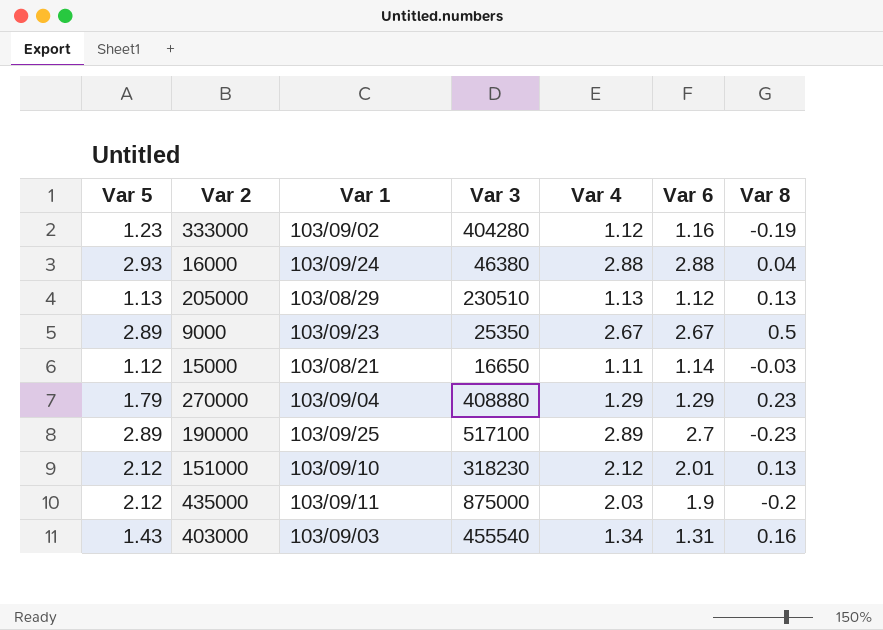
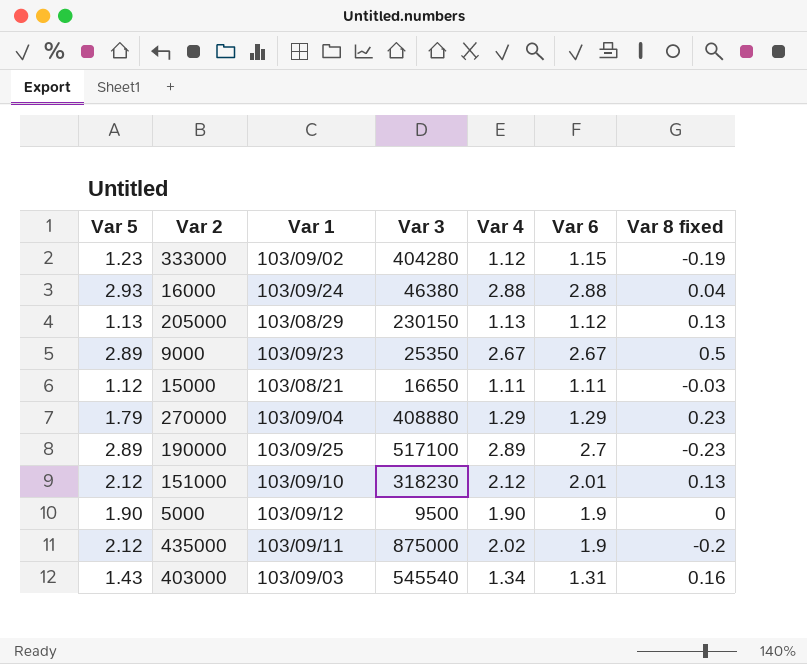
column name: Var 8 -> Var 8 fixed
333000 | Var 6: 1.16 -> 1.15
205000 | Var 3: 230510 -> 230150
15000 | Var 6: 1.14 -> 1.11
row 5000: none -> 1.90 | 103/09/12 | 9500 | 1.90 | 1.9 | 0
435000 | Var 4: 2.03 -> 2.02
403000 | Var 3: 455540 -> 545540

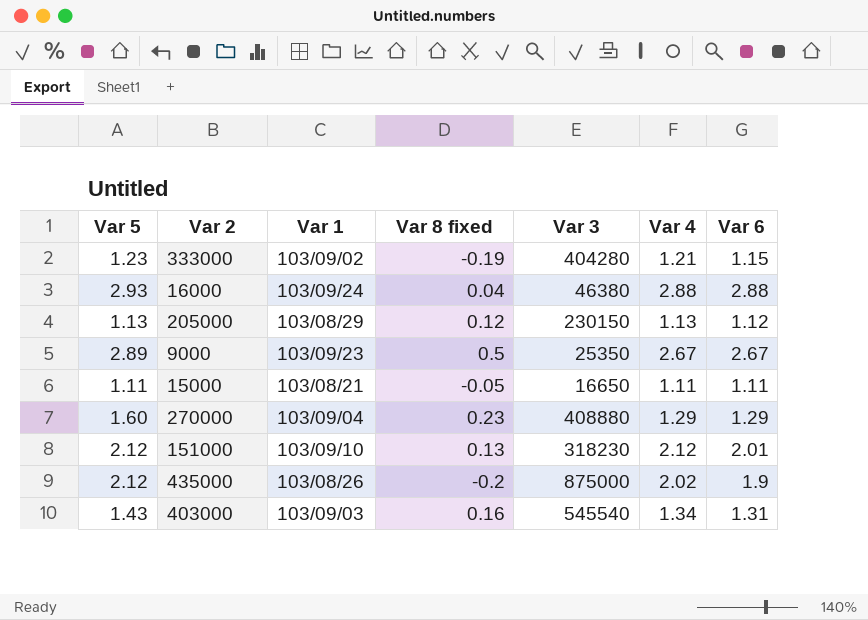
column Var 8 fixed | position: 7 -> 4
row 190000: 2.89 | 103/09/25 | 517100 | 2.89 | 2.7 | -0.23 -> none
row 5000: 1.90 | 103/09/12 | 9500 | 1.90 | 1.9 | 0 -> none
333000 | Var 4: 1.12 -> 1.21
205000 | Var 8 fixed: 0.13 -> 0.12
15000 | Var 5: 1.12 -> 1.11
15000 | Var 8 fixed: -0.03 -> -0.05
270000 | Var 5: 1.79 -> 1.60
435000 | Var 1: 103/09/11 -> 103/08/26

